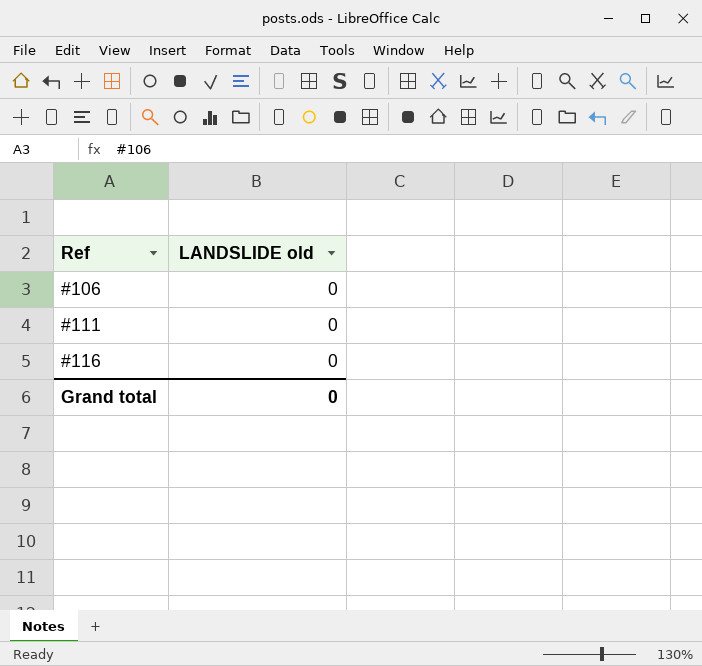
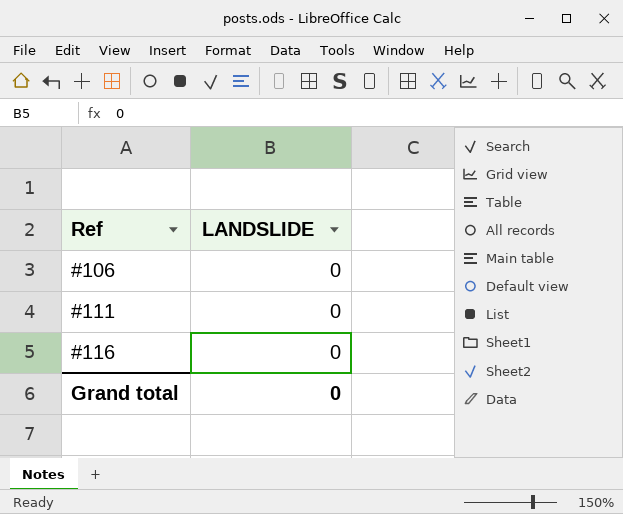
column name: LANDSLIDE old -> LANDSLIDE

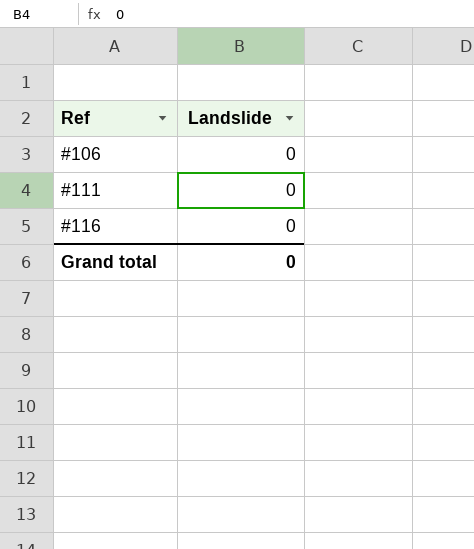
column name: LANDSLIDE -> Landslide

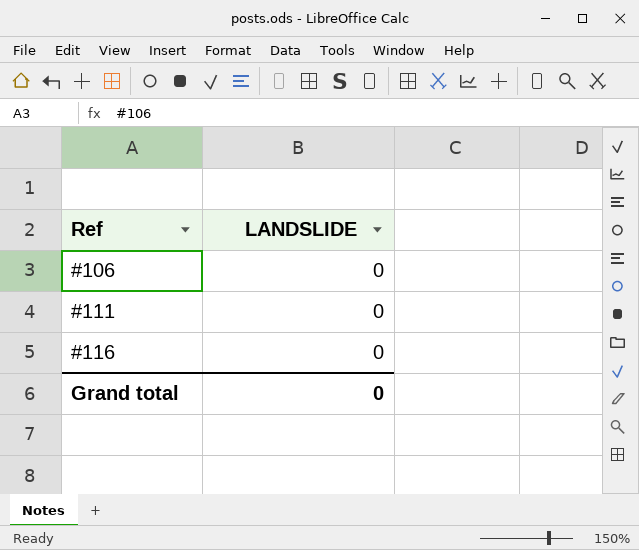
column name: Landslide -> LANDSLIDE

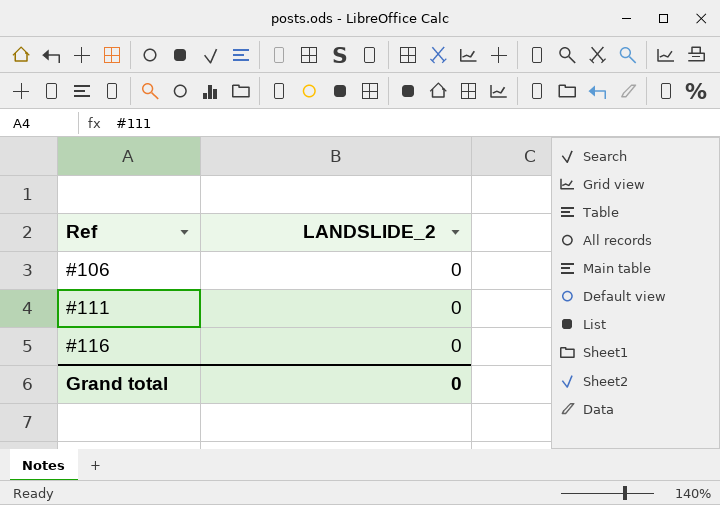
column name: LANDSLIDE -> LANDSLIDE_2

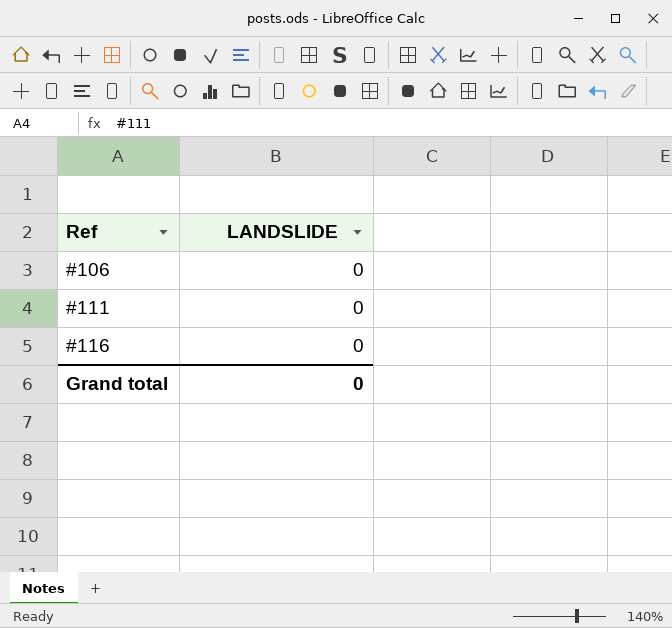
column name: LANDSLIDE_2 -> LANDSLIDE

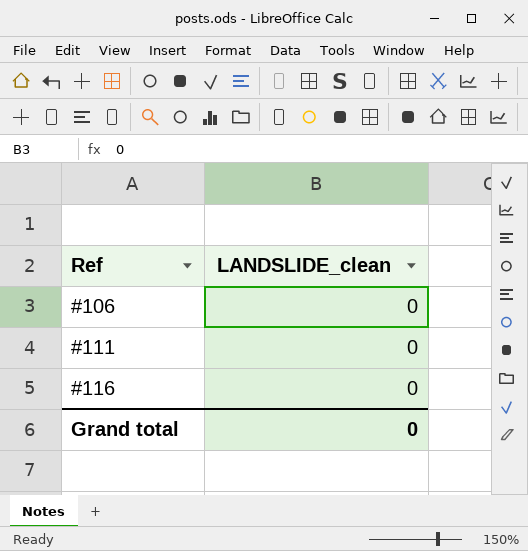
column name: LANDSLIDE -> LANDSLIDE_clean

